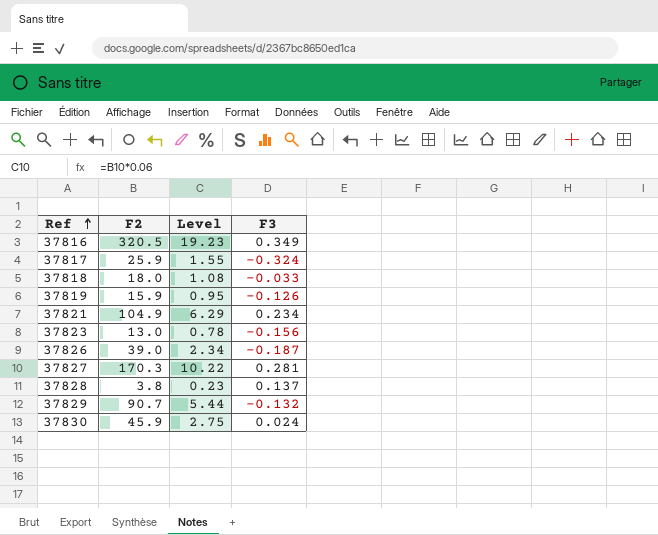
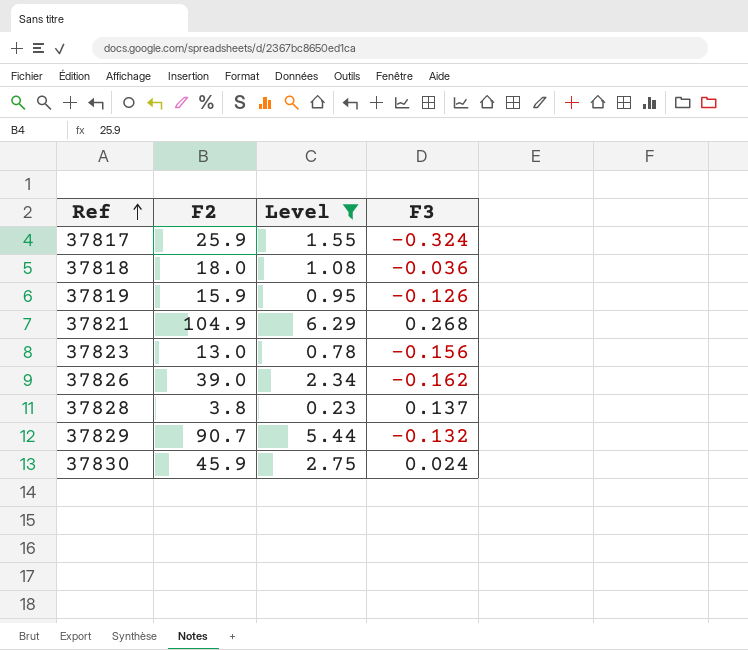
filter: none -> Level <= 6.29
37818 | F3: -0.033 -> -0.036
37821 | F3: 0.234 -> 0.268
37826 | F3: -0.187 -> -0.162

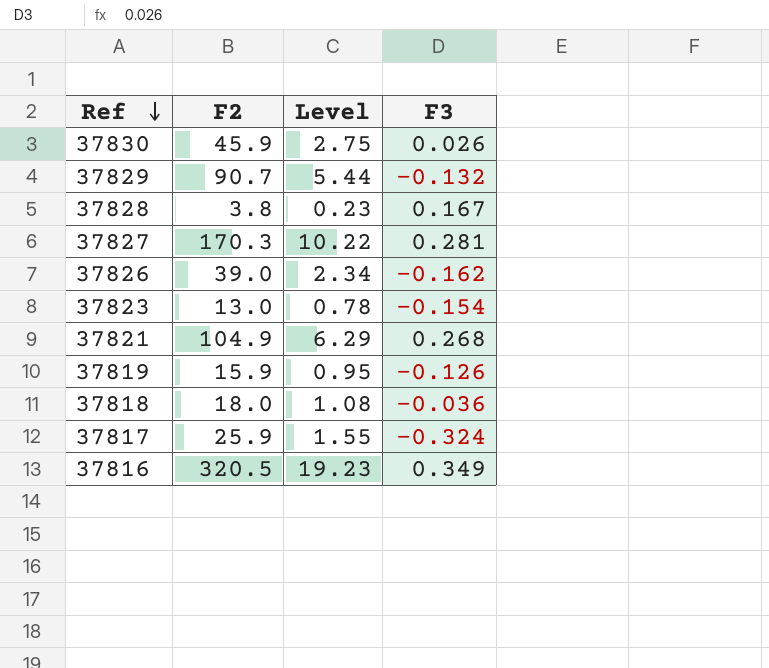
filter: Level <= 6.29 -> none
row order: Ref ascending -> Ref descending
37830 | F3: 0.024 -> 0.026
37828 | F3: 0.137 -> 0.167
37823 | F3: -0.156 -> -0.154

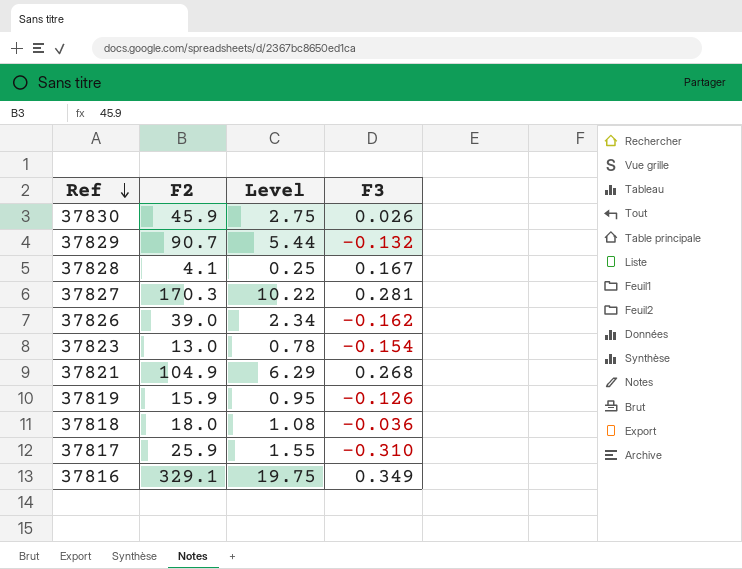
37828 | F2: 3.8 -> 4.1
37828 | Level: 0.23 -> 0.25
37817 | F3: -0.324 -> -0.310
37816 | F2: 320.5 -> 329.1
37816 | Level: 19.23 -> 19.75

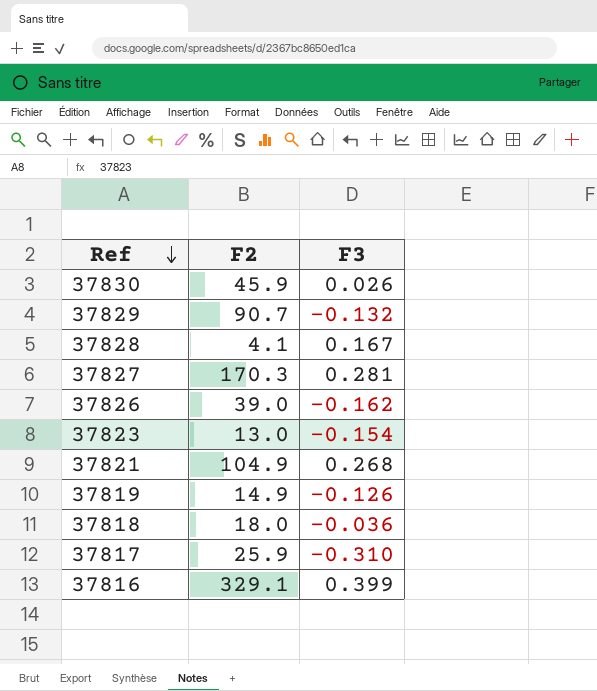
column Level | formula: [F2] * 0.06 -> none
37819 | F2: 15.9 -> 14.9
37816 | F3: 0.349 -> 0.399

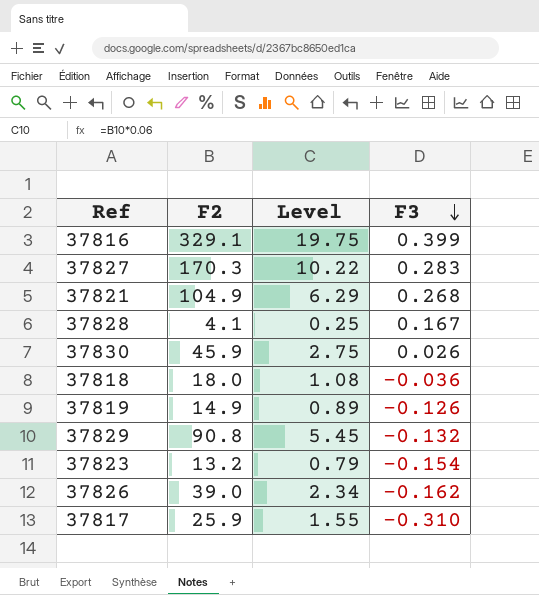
row order: Ref descending -> F3 descending
column Level | formula: none -> [F2] * 0.06
37827 | F3: 0.281 -> 0.283
37829 | F2: 90.7 -> 90.8
37823 | F2: 13.0 -> 13.2

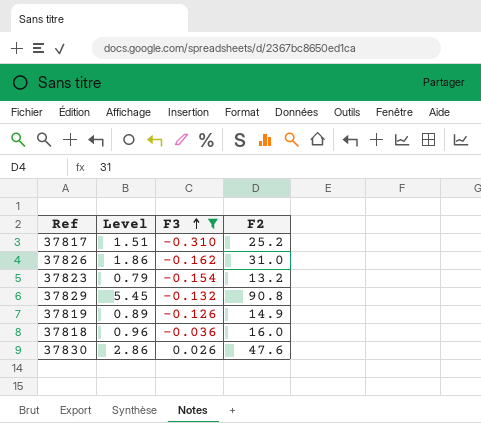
filter: none -> F3 <= 0.026
row order: F3 descending -> F3 ascending
column F2 | position: 2 -> 4
37817 | Level: 1.55 -> 1.51
37817 | F2: 25.9 -> 25.2
37826 | Level: 2.34 -> 1.86
37826 | F2: 39.0 -> 31.0
37818 | Level: 1.08 -> 0.96
37818 | F2: 18.0 -> 16.0
37830 | Level: 2.75 -> 2.86
37830 | F2: 45.9 -> 47.6

